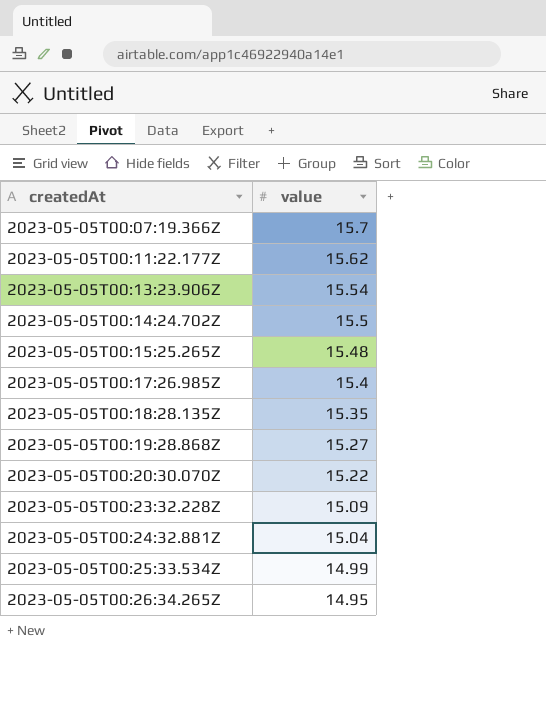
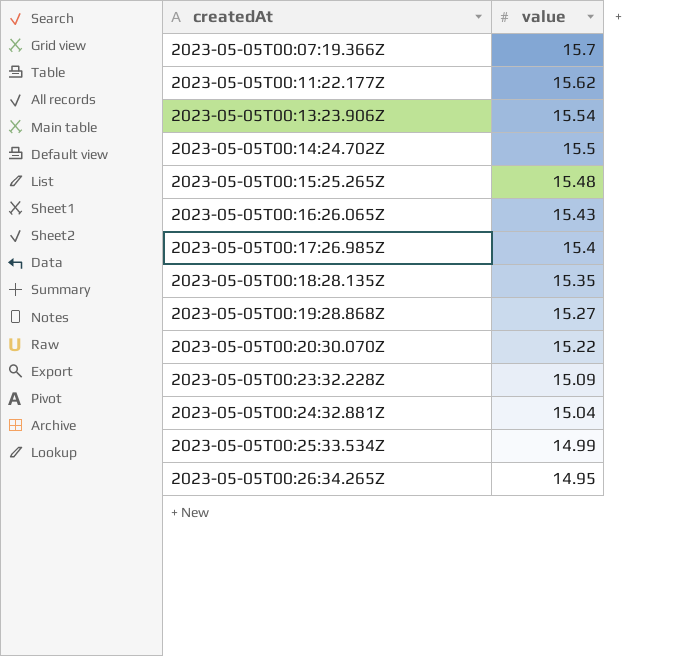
row 2023-05-05T00:16:26.065Z: none -> 15.43

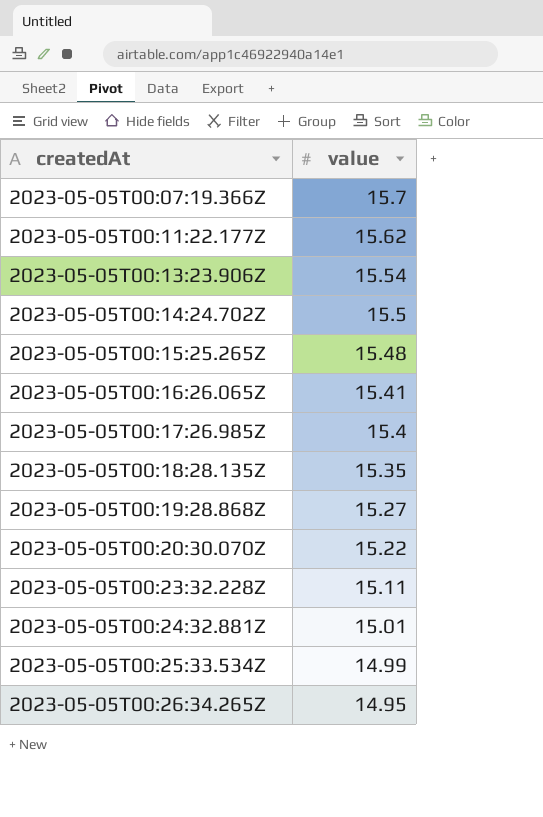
2023-05-05T00:16:26.065Z | value: 15.43 -> 15.41
2023-05-05T00:23:32.228Z | value: 15.09 -> 15.11
2023-05-05T00:24:32.881Z | value: 15.04 -> 15.01

